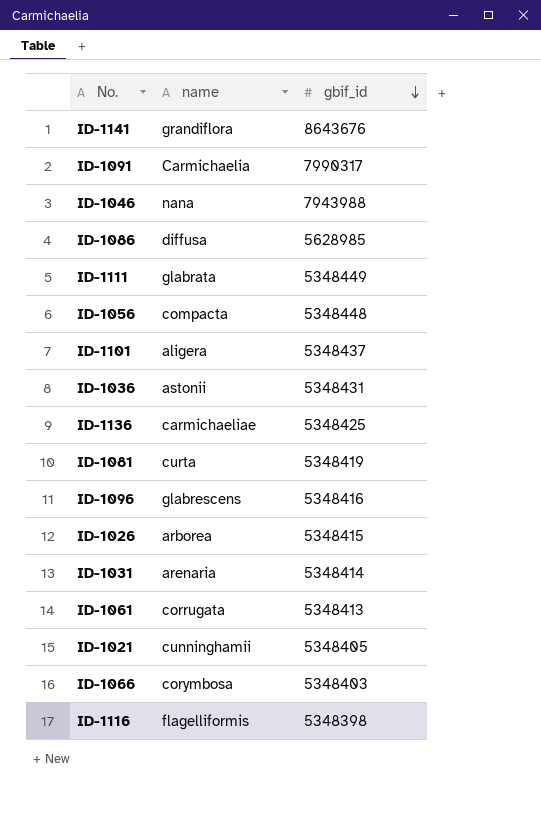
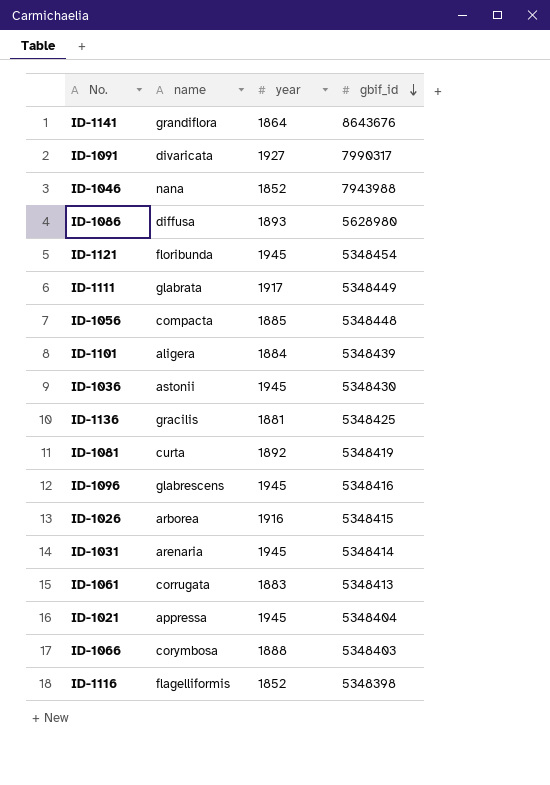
column year | position: none -> 3
ID-1091 | name: Carmichaelia -> divaricata
ID-1086 | gbif_id: 5628985 -> 5628980
row ID-1121: none -> floribunda | 1945 | 5348454
ID-1101 | gbif_id: 5348437 -> 5348439
ID-1036 | gbif_id: 5348431 -> 5348430
ID-1136 | name: carmichaeliae -> gracilis
ID-1021 | name: cunninghamii -> appressa
ID-1021 | gbif_id: 5348405 -> 5348404

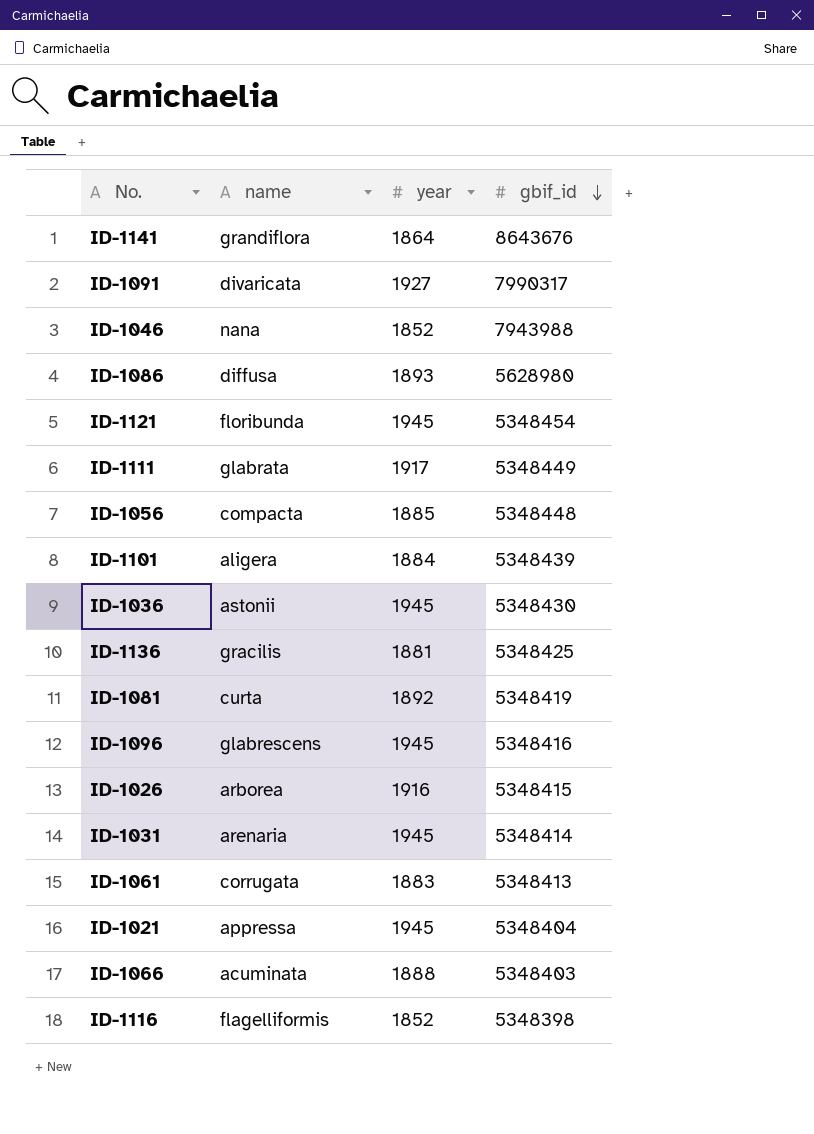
ID-1066 | name: corymbosa -> acuminata

